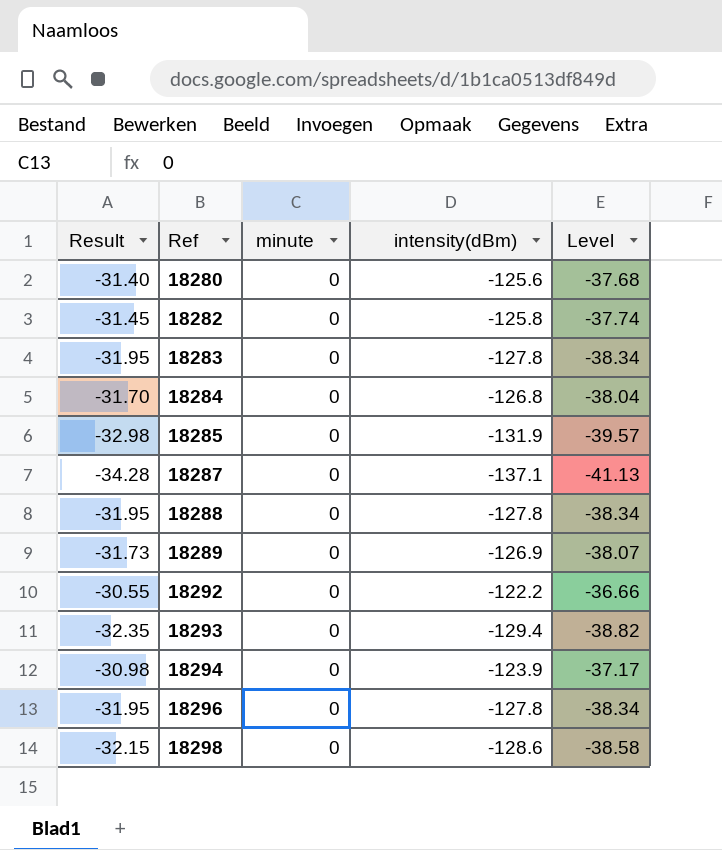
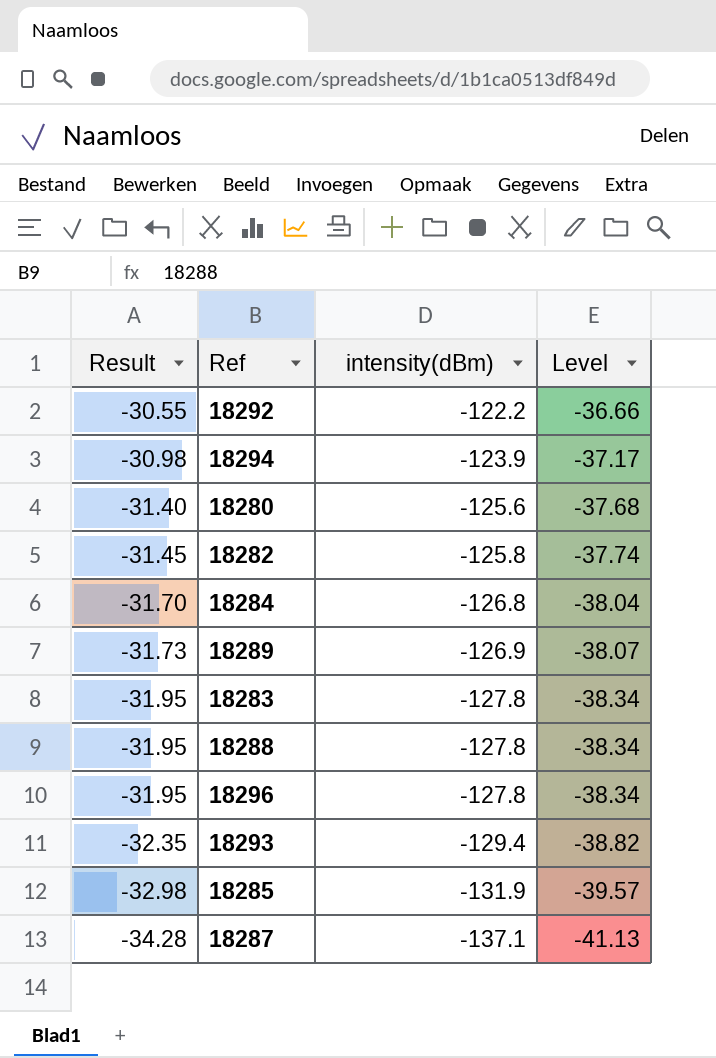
row order: Ref ascending -> Result descending
column minute | position: 3 -> none
row 18298: -32.15 | 0 | -128.6 | -38.58 -> none

